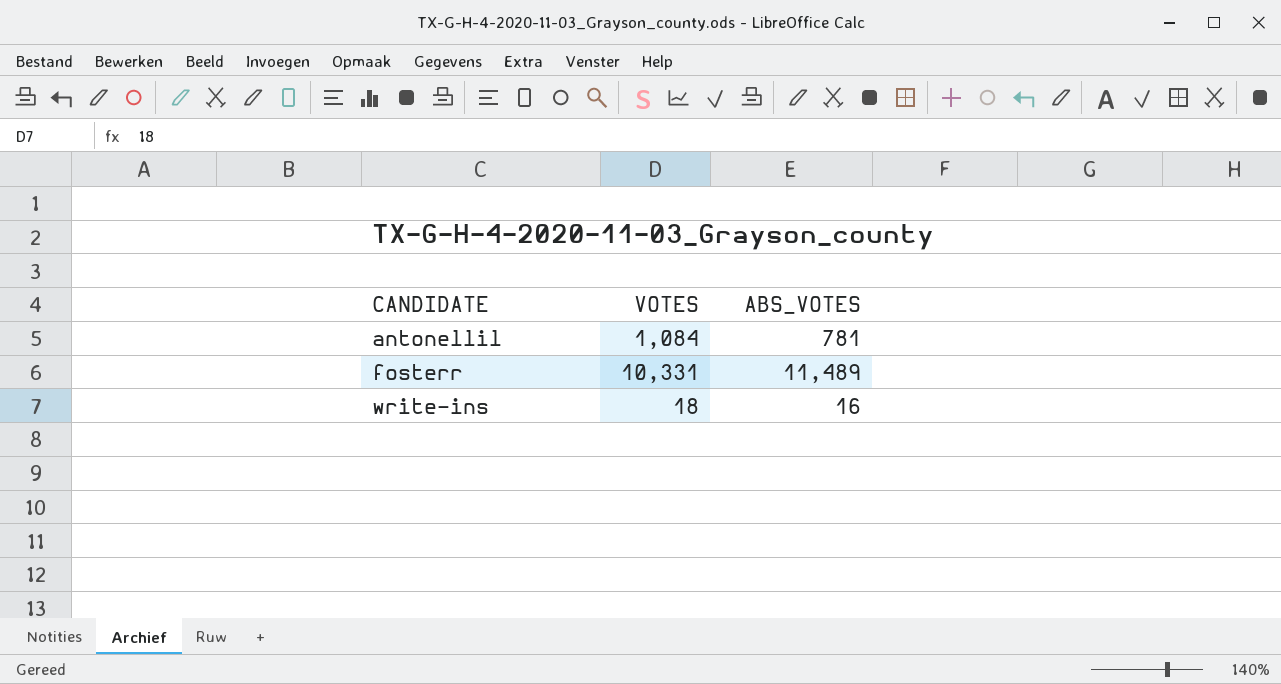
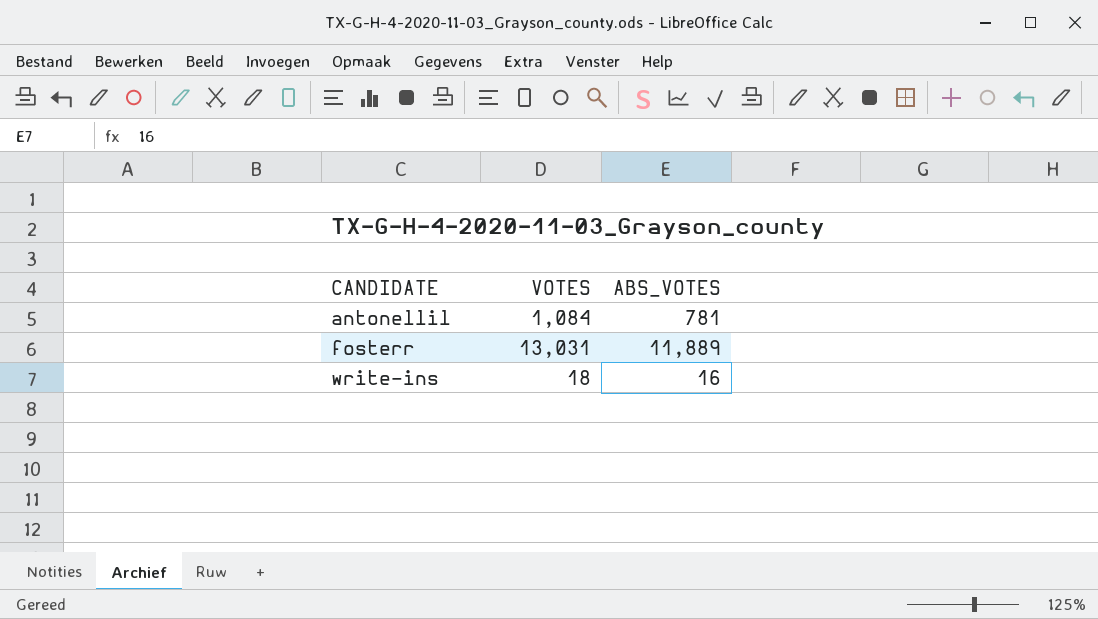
fosterr | VOTES: 10,331 -> 13,031
fosterr | ABS_VOTES: 11,489 -> 11,889

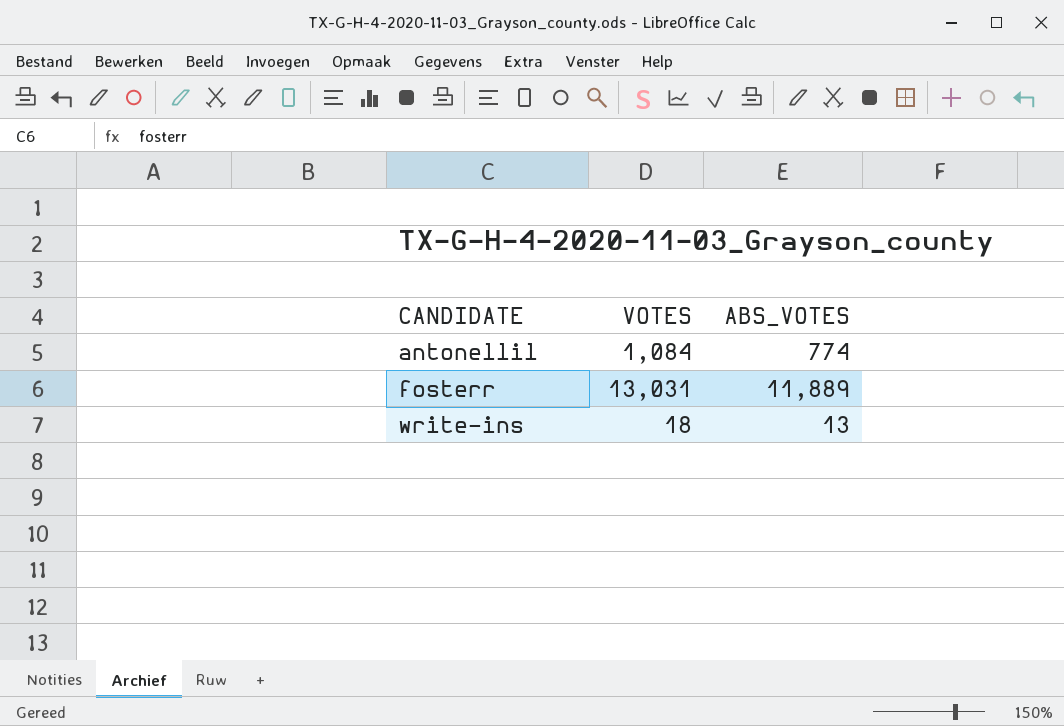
antonellil | ABS_VOTES: 781 -> 774
write-ins | ABS_VOTES: 16 -> 13

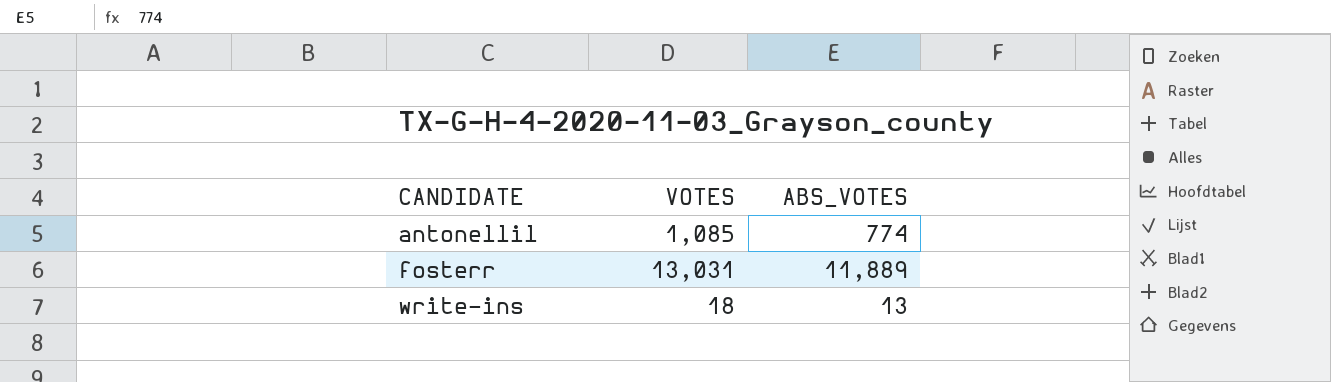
antonellil | VOTES: 1,084 -> 1,085

